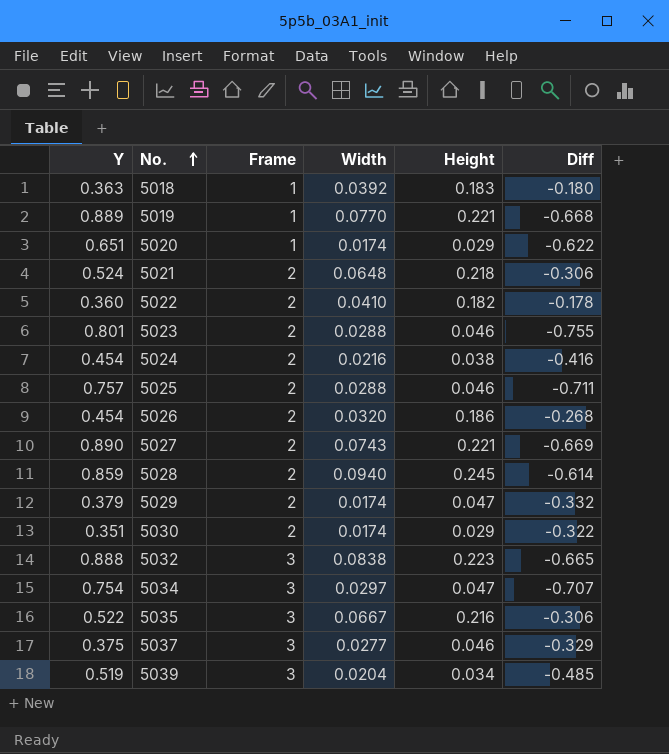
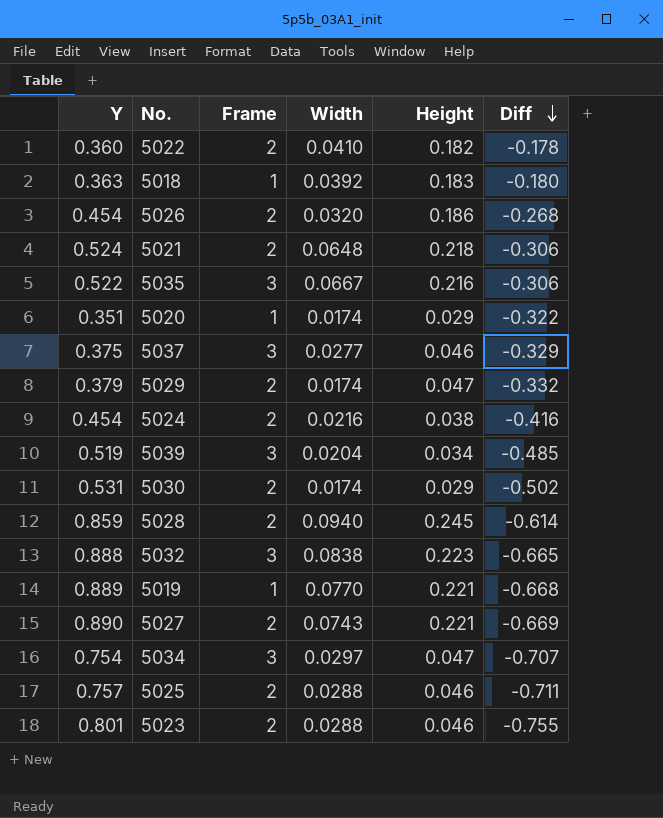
row order: No. ascending -> Diff descending
5020 | Y: 0.651 -> 0.351
5020 | Diff: -0.622 -> -0.322
5030 | Y: 0.351 -> 0.531
5030 | Diff: -0.322 -> -0.502

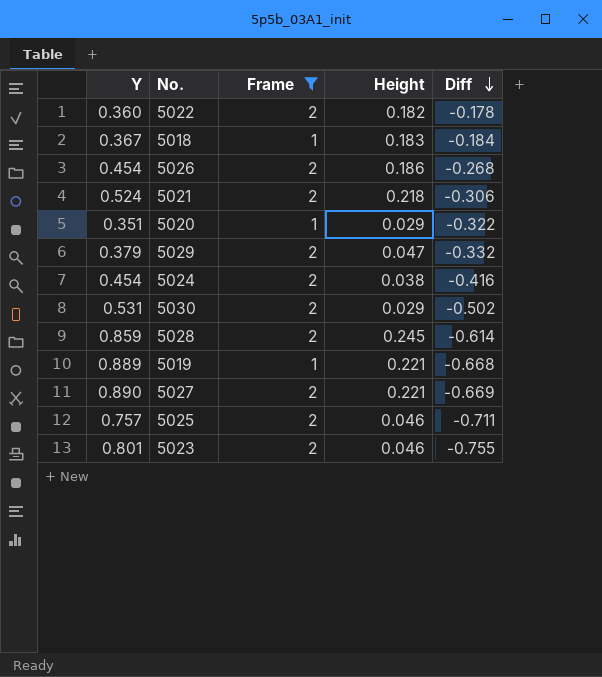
filter: none -> Frame != 3
column Width | position: 4 -> none
5018 | Y: 0.363 -> 0.367
5018 | Diff: -0.180 -> -0.184

